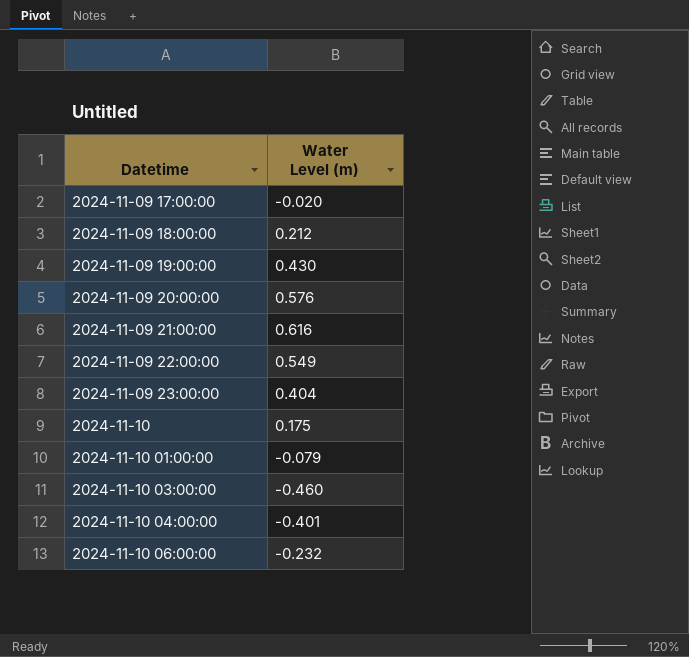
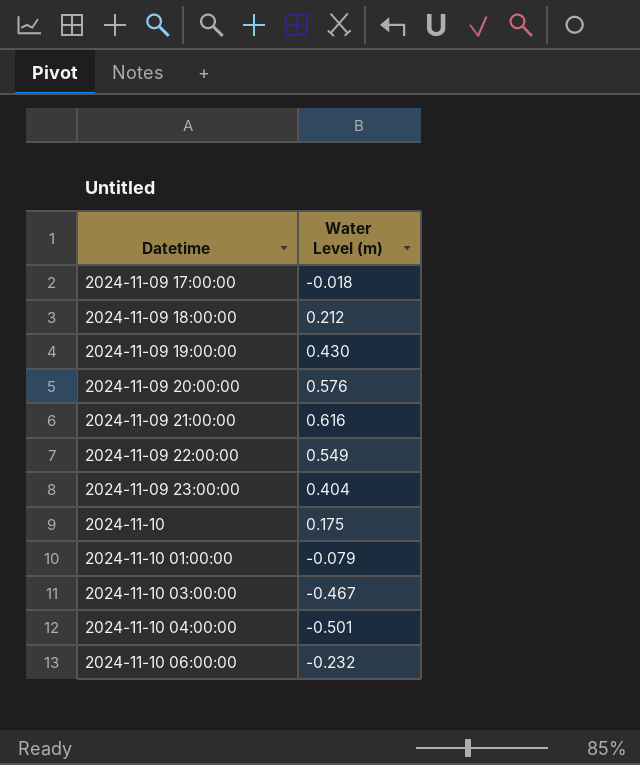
2024-11-09 17:00:00 | Water Level (m): -0.020 -> -0.018
2024-11-10 03:00:00 | Water Level (m): -0.460 -> -0.467
2024-11-10 04:00:00 | Water Level (m): -0.401 -> -0.501

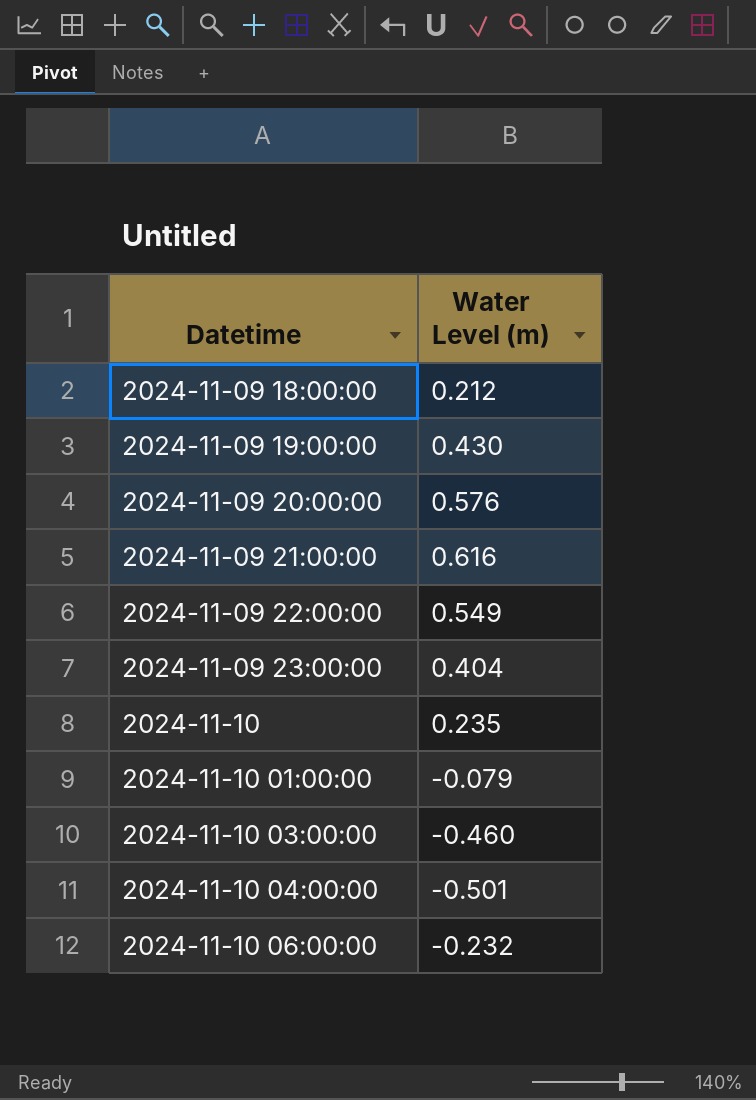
row 2024-11-09 17:00:00: -0.018 -> none
2024-11-10 | Water Level (m): 0.175 -> 0.235
2024-11-10 03:00:00 | Water Level (m): -0.467 -> -0.460

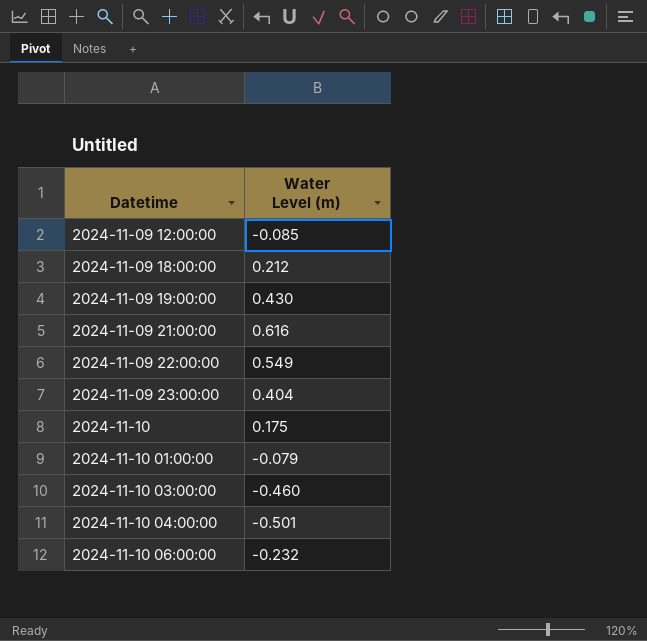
row 2024-11-09 20:00:00: 0.576 -> none
row 2024-11-09 12:00:00: none -> -0.085
2024-11-10 | Water Level (m): 0.235 -> 0.175

